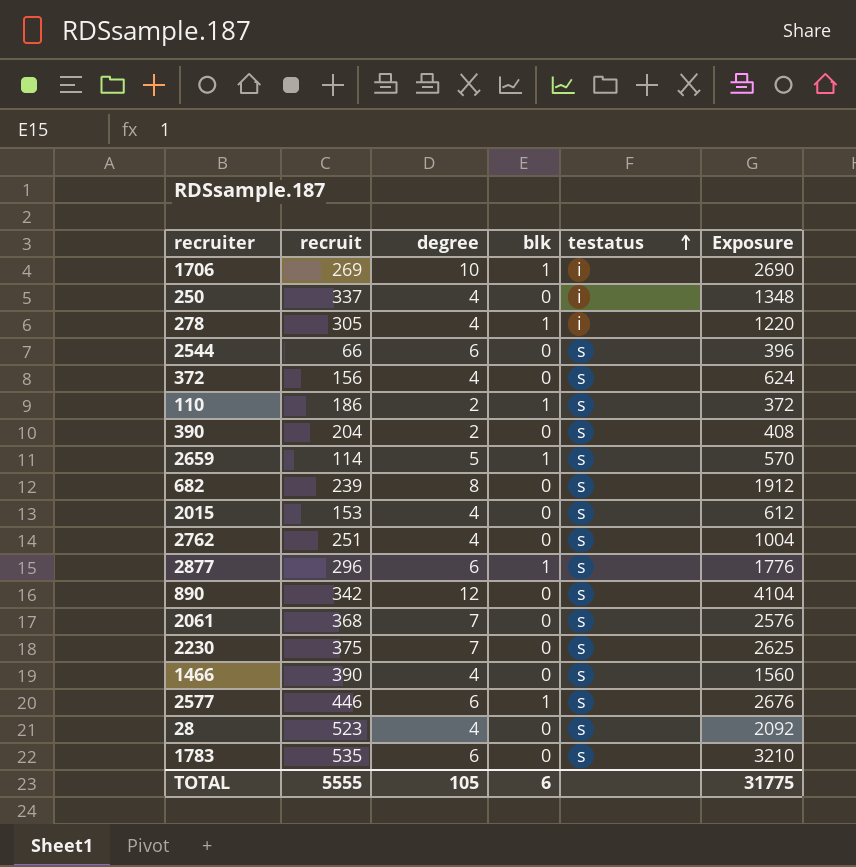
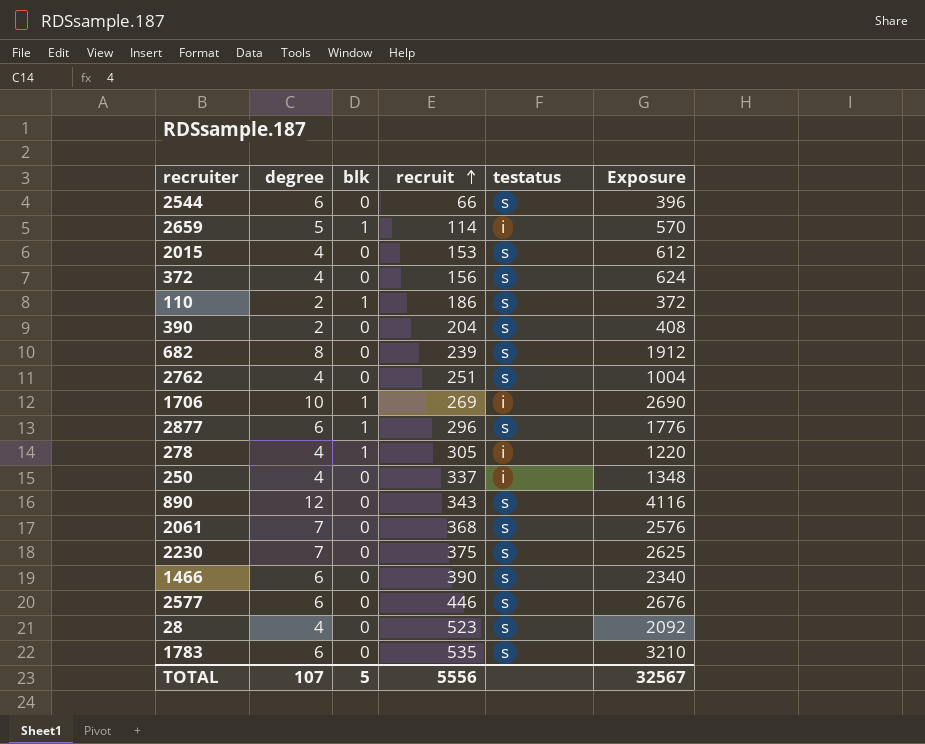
row order: testatus ascending -> recruit ascending
column recruit | position: 2 -> 4
2659 | testatus: s -> i
890 | recruit: 342 -> 343
890 | Exposure: 4104 -> 4116
1466 | degree: 4 -> 6
1466 | Exposure: 1560 -> 2340
2577 | blk: 1 -> 0
TOTAL | degree: 105 -> 107
TOTAL | blk: 6 -> 5
TOTAL | recruit: 5555 -> 5556
TOTAL | Exposure: 31775 -> 32567

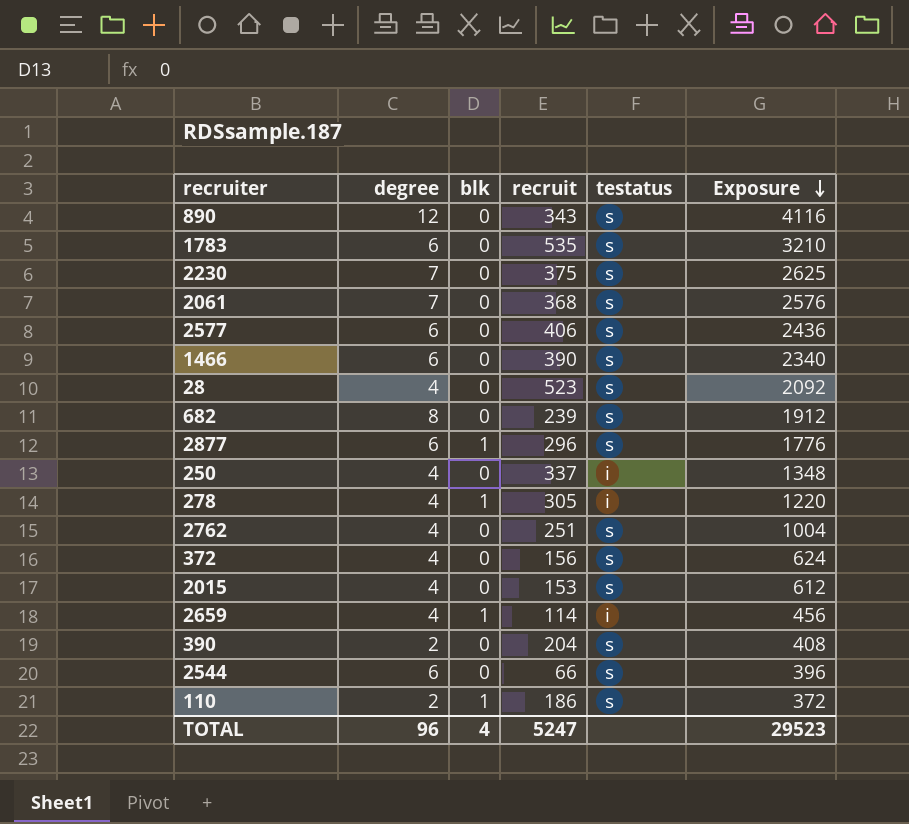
row order: recruit ascending -> Exposure descending
row 1706: 10 | 1 | 269 | i | 2690 -> none
2577 | recruit: 446 -> 406
2577 | Exposure: 2676 -> 2436
2659 | degree: 5 -> 4
2659 | Exposure: 570 -> 456
TOTAL | degree: 107 -> 96
TOTAL | blk: 5 -> 4
TOTAL | recruit: 5556 -> 5247
TOTAL | Exposure: 32567 -> 29523

